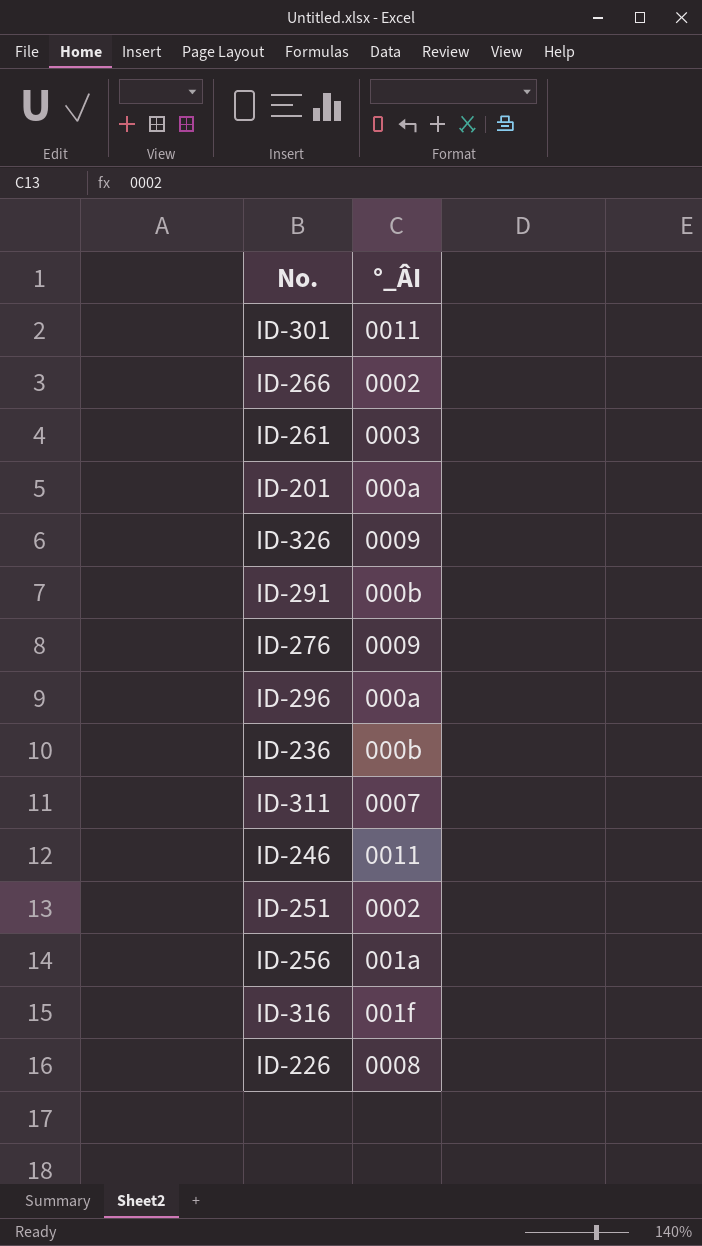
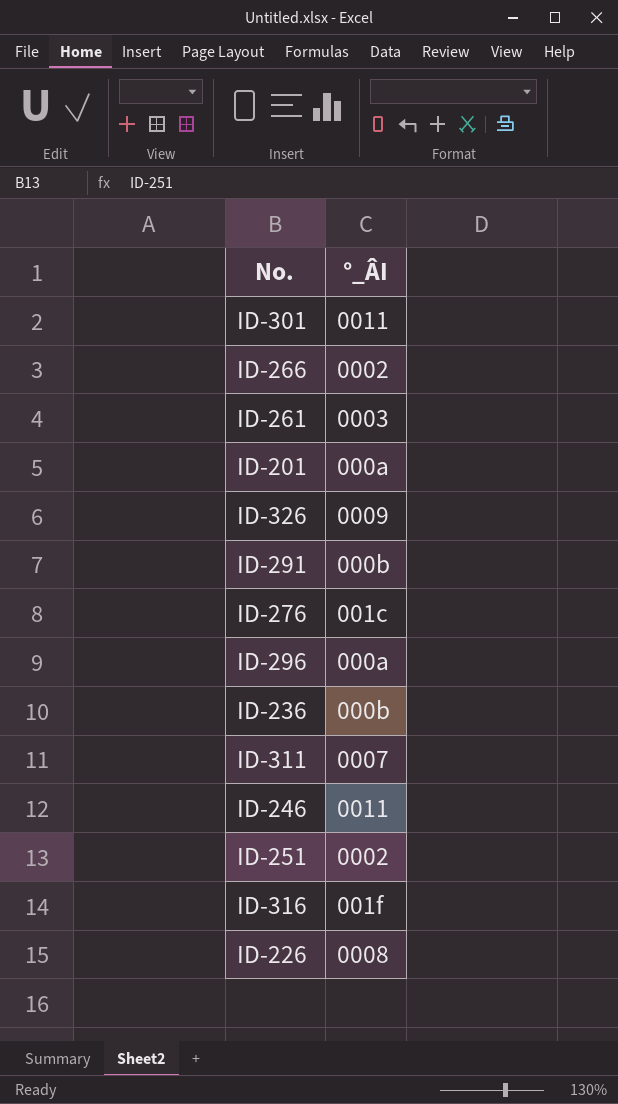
row ID-256: 001a -> none
ID-276 | °_ÂI: 0009 -> 001c

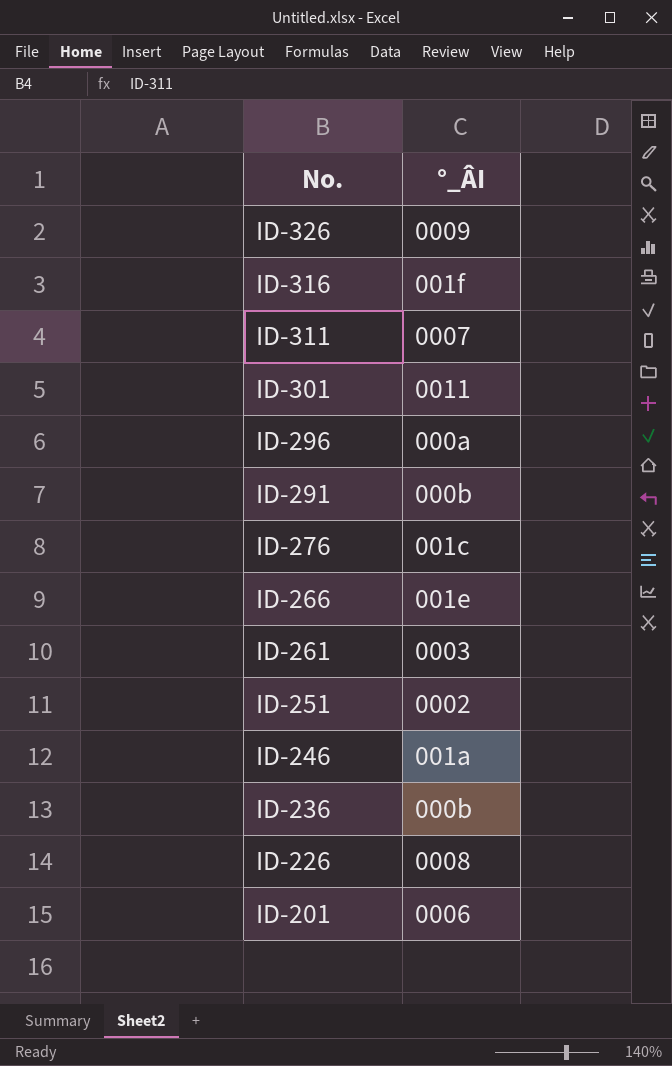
row order: none -> No. descending
ID-266 | °_ÂI: 0002 -> 001e
ID-246 | °_ÂI: 0011 -> 001a
ID-201 | °_ÂI: 000a -> 0006

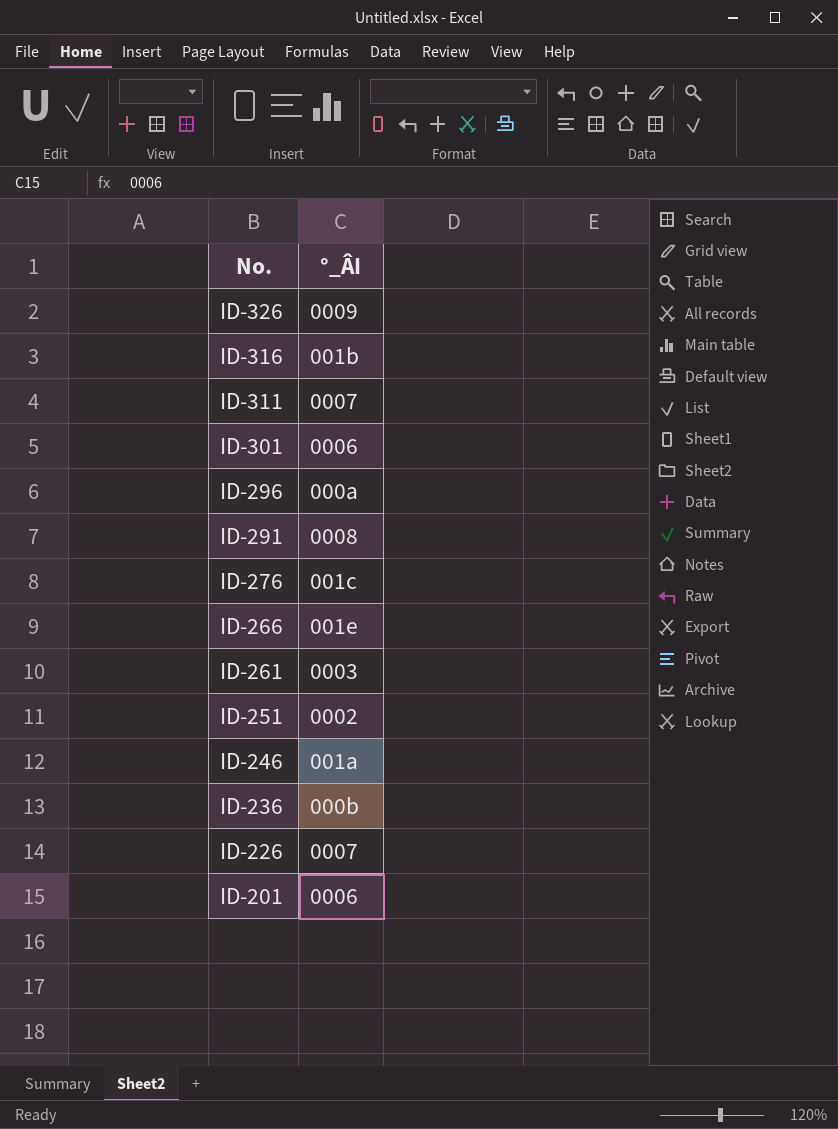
ID-316 | °_ÂI: 001f -> 001b
ID-301 | °_ÂI: 0011 -> 0006
ID-291 | °_ÂI: 000b -> 0008
ID-226 | °_ÂI: 0008 -> 0007

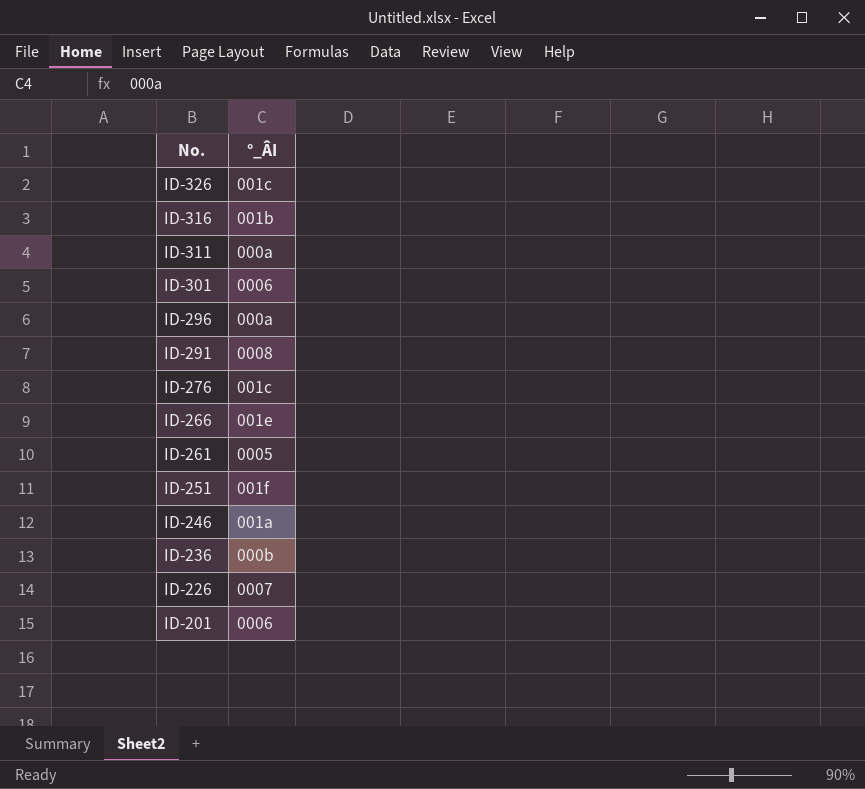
ID-326 | °_ÂI: 0009 -> 001c
ID-311 | °_ÂI: 0007 -> 000a
ID-261 | °_ÂI: 0003 -> 0005
ID-251 | °_ÂI: 0002 -> 001f

